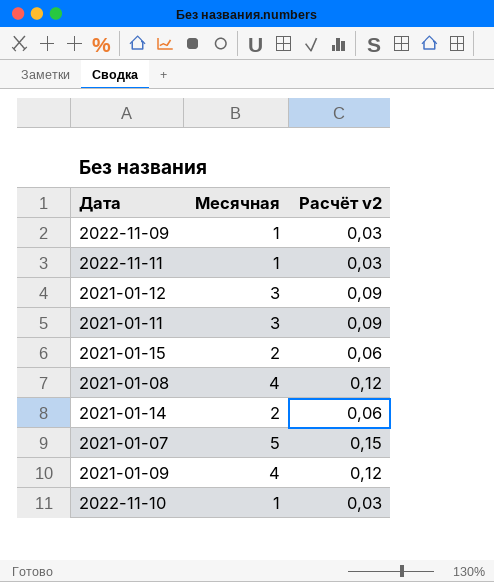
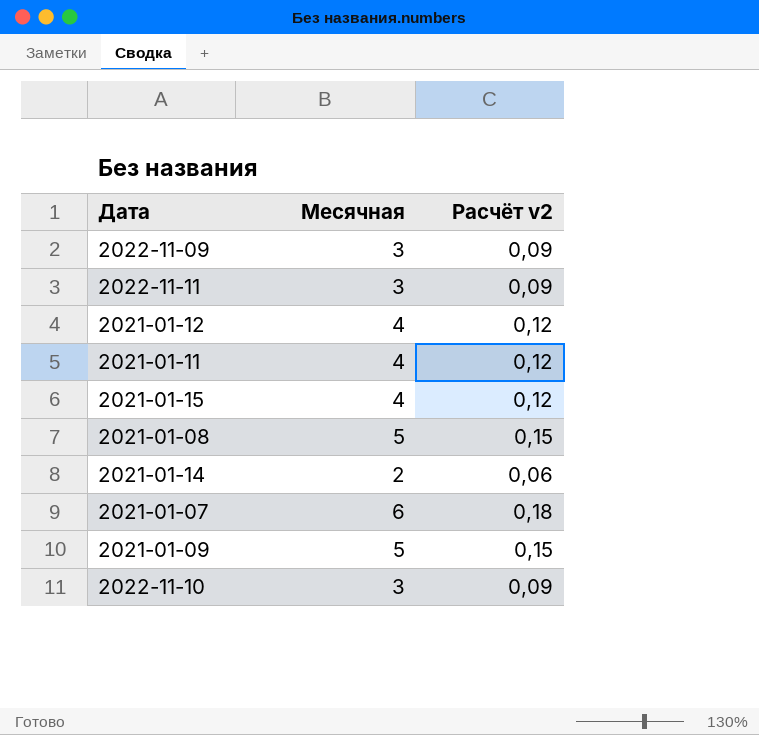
2022-11-09 | Месячная: 1 -> 3
2022-11-09 | Расчёт v2: 0,03 -> 0,09
2022-11-11 | Месячная: 1 -> 3
2022-11-11 | Расчёт v2: 0,03 -> 0,09
2021-01-12 | Месячная: 3 -> 4
2021-01-12 | Расчёт v2: 0,09 -> 0,12
2021-01-11 | Месячная: 3 -> 4
2021-01-11 | Расчёт v2: 0,09 -> 0,12
2021-01-15 | Месячная: 2 -> 4
2021-01-15 | Расчёт v2: 0,06 -> 0,12
2021-01-08 | Месячная: 4 -> 5
2021-01-08 | Расчёт v2: 0,12 -> 0,15
2021-01-07 | Месячная: 5 -> 6
2021-01-07 | Расчёт v2: 0,15 -> 0,18
2021-01-09 | Месячная: 4 -> 5
2021-01-09 | Расчёт v2: 0,12 -> 0,15
2022-11-10 | Месячная: 1 -> 3
2022-11-10 | Расчёт v2: 0,03 -> 0,09

